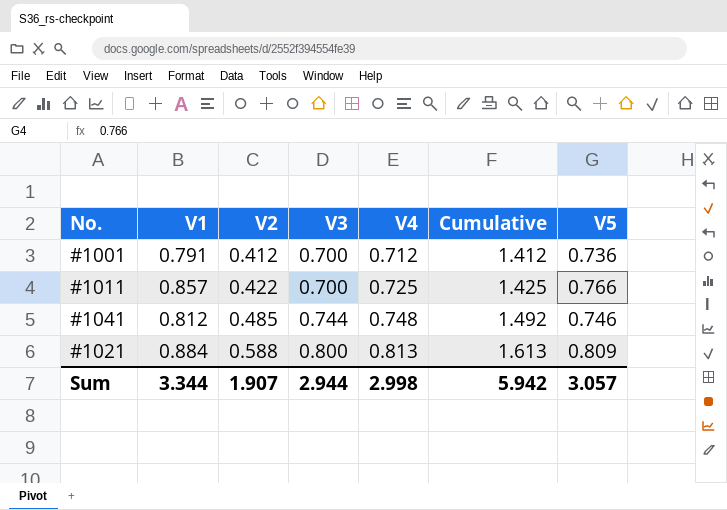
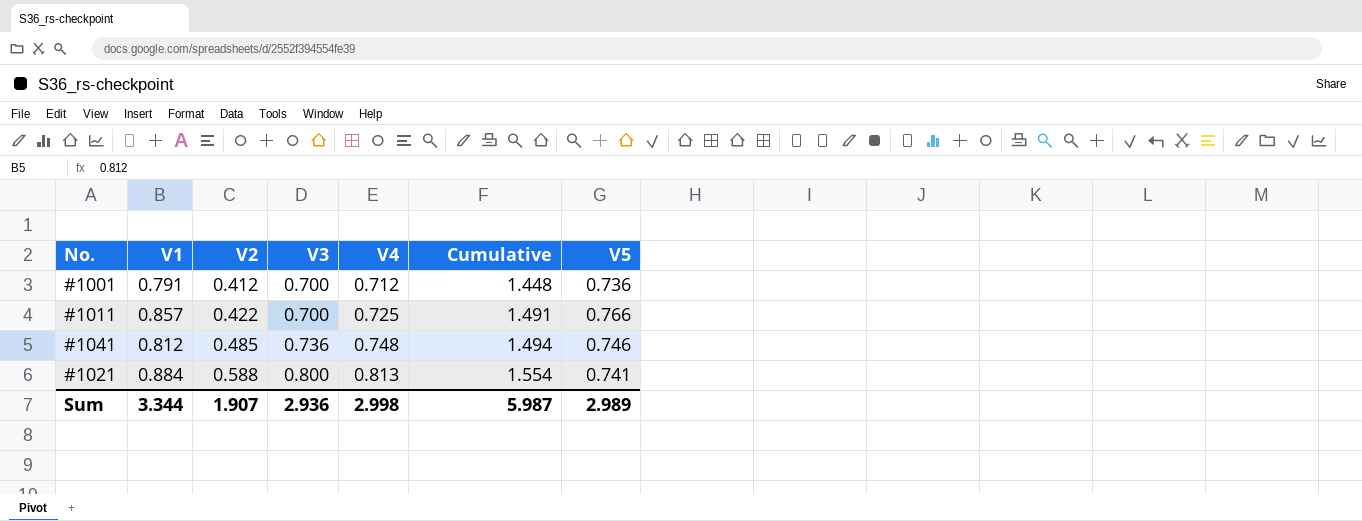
column Cumulative | formula: [V3] + [V4] -> [V4] + [V5]
#1041 | V3: 0.744 -> 0.736
#1021 | V5: 0.809 -> 0.741
Sum | V3: 2.944 -> 2.936
Sum | Cumulative: 5.942 -> 5.987
Sum | V5: 3.057 -> 2.989

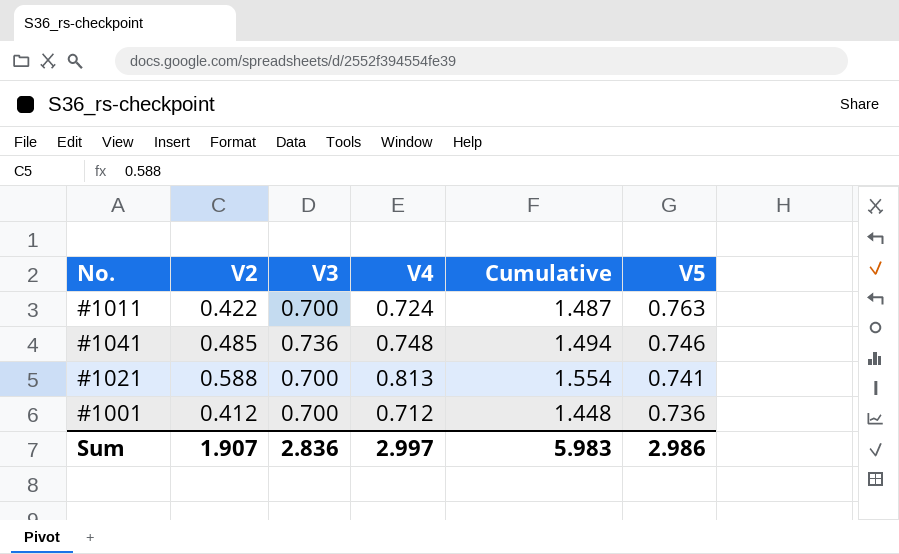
row order: V2 ascending -> V5 descending
column V1 | position: 2 -> none
#1011 | V4: 0.725 -> 0.724
#1011 | Cumulative: 1.491 -> 1.487
#1011 | V5: 0.766 -> 0.763
#1021 | V3: 0.800 -> 0.700
Sum | V3: 2.936 -> 2.836
Sum | V4: 2.998 -> 2.997
Sum | Cumulative: 5.987 -> 5.983
Sum | V5: 2.989 -> 2.986

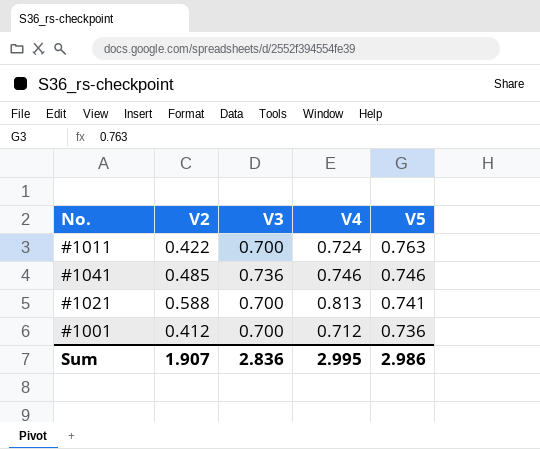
column Cumulative | formula: [V4] + [V5] -> none
#1041 | V4: 0.748 -> 0.746
Sum | V4: 2.997 -> 2.995

